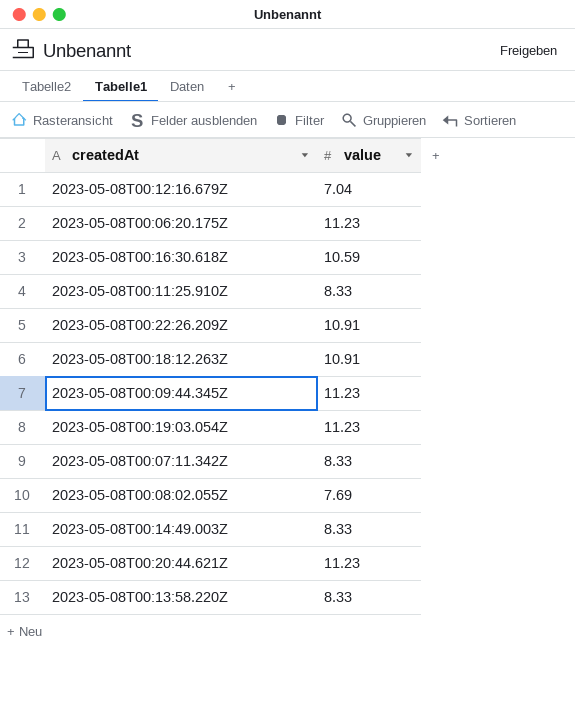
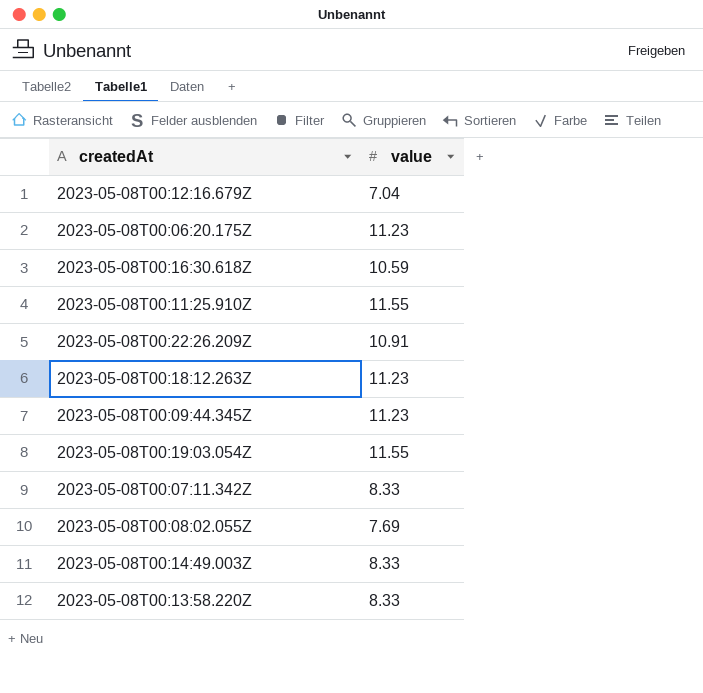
row 2023-05-08T00:20:44.621Z: 11.23 -> none
2023-05-08T00:11:25.910Z | value: 8.33 -> 11.55
2023-05-08T00:18:12.263Z | value: 10.91 -> 11.23
2023-05-08T00:19:03.054Z | value: 11.23 -> 11.55

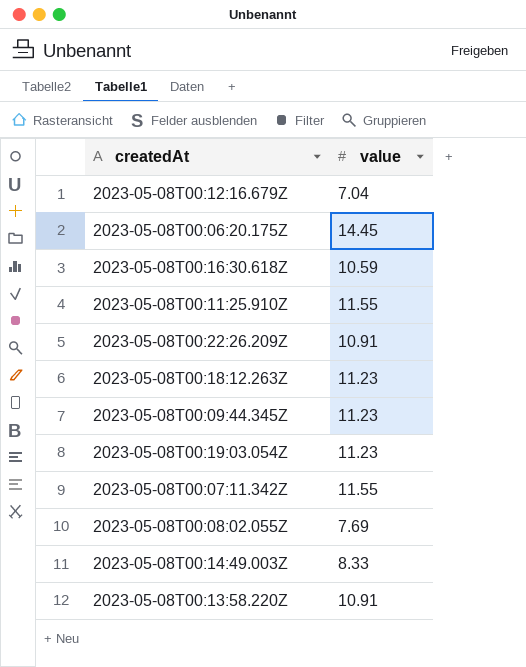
2023-05-08T00:06:20.175Z | value: 11.23 -> 14.45
2023-05-08T00:19:03.054Z | value: 11.55 -> 11.23
2023-05-08T00:07:11.342Z | value: 8.33 -> 11.55
2023-05-08T00:13:58.220Z | value: 8.33 -> 10.91

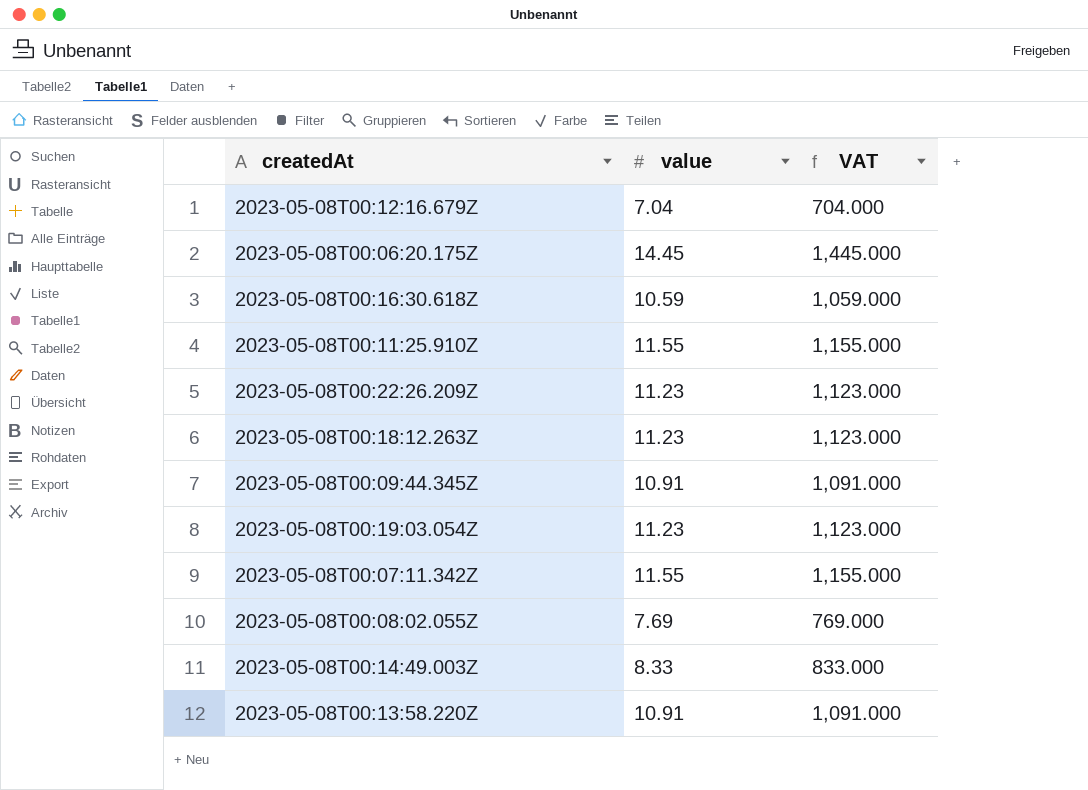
column VAT | formula: none -> [value] * 100
2023-05-08T00:22:26.209Z | value: 10.91 -> 11.23
2023-05-08T00:09:44.345Z | value: 11.23 -> 10.91

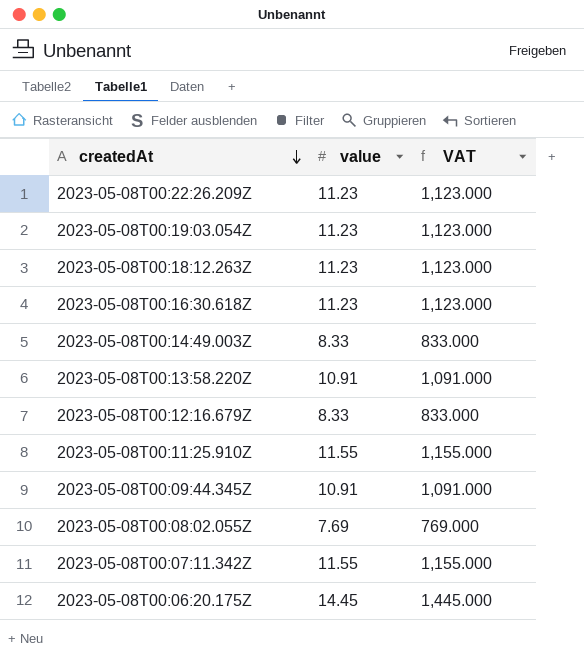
row order: none -> createdAt descending
2023-05-08T00:16:30.618Z | value: 10.59 -> 11.23
2023-05-08T00:16:30.618Z | VAT: 1,059.000 -> 1,123.000
2023-05-08T00:12:16.679Z | value: 7.04 -> 8.33
2023-05-08T00:12:16.679Z | VAT: 704.000 -> 833.000

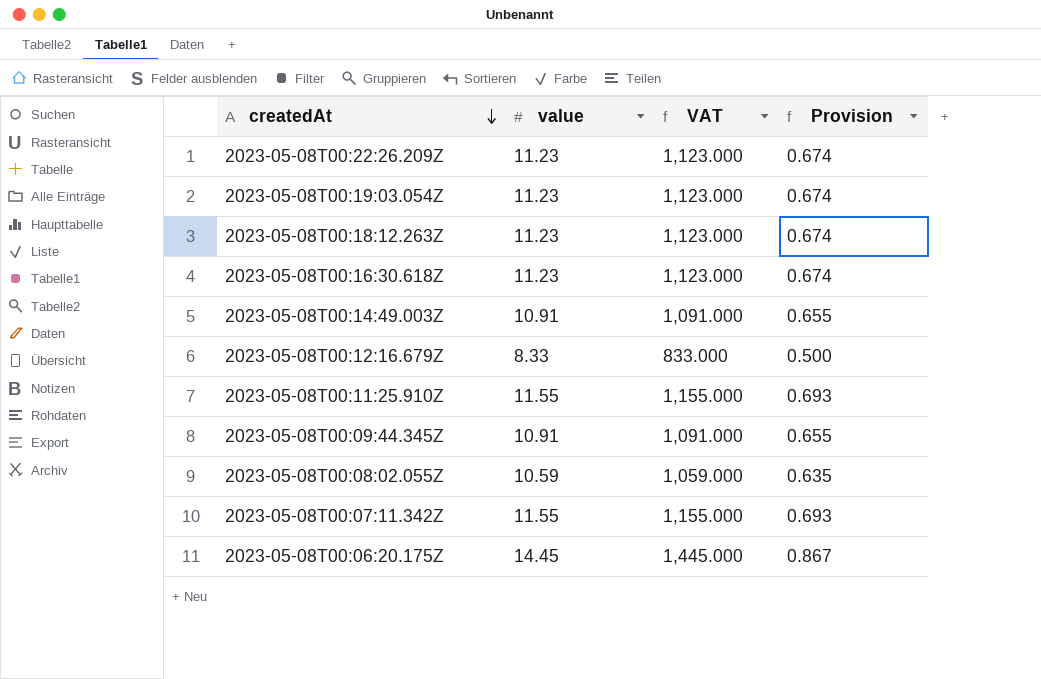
column Provision | formula: none -> [value] * 0.06
row 2023-05-08T00:13:58.220Z: 10.91 | 1,091.000 -> none
2023-05-08T00:14:49.003Z | value: 8.33 -> 10.91
2023-05-08T00:14:49.003Z | VAT: 833.000 -> 1,091.000
2023-05-08T00:08:02.055Z | value: 7.69 -> 10.59
2023-05-08T00:08:02.055Z | VAT: 769.000 -> 1,059.000

